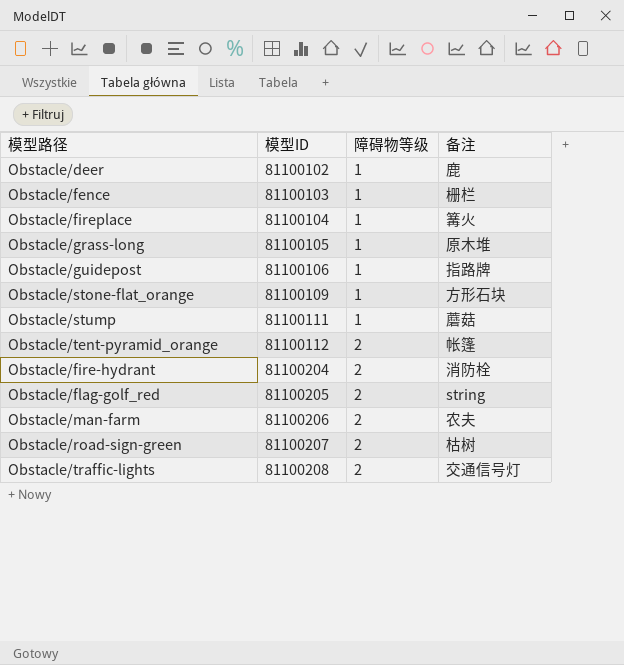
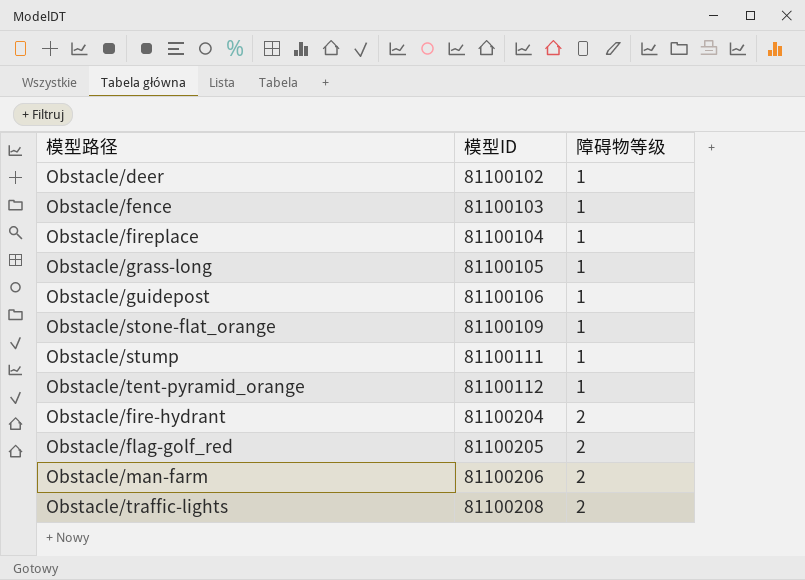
column 备注 | position: 4 -> none
row Obstacle/road-sign-green: 81100207 | 2 | 枯树 -> none
Obstacle/tent-pyramid_orange | 障碍物等级: 2 -> 1

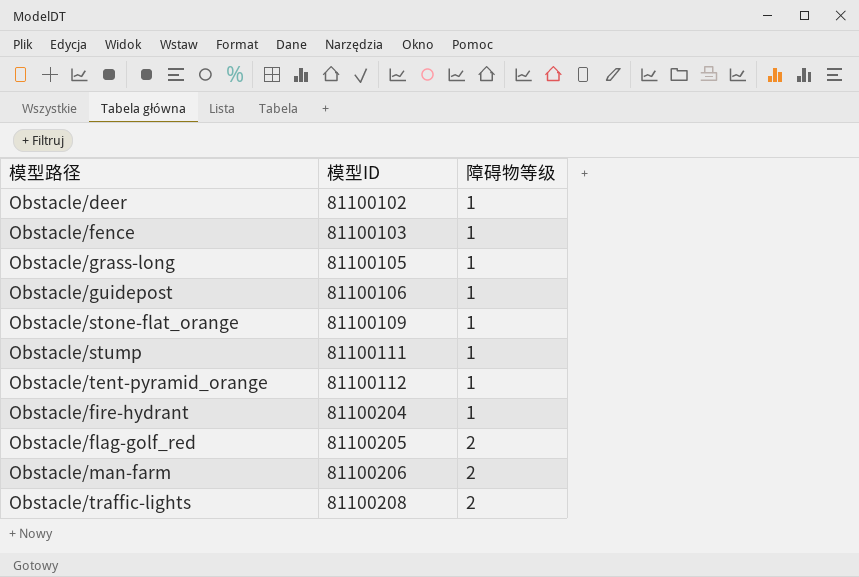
row Obstacle/fireplace: 81100104 | 1 -> none
Obstacle/fire-hydrant | 障碍物等级: 2 -> 1

